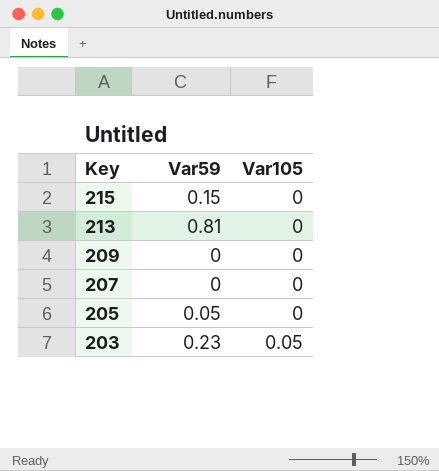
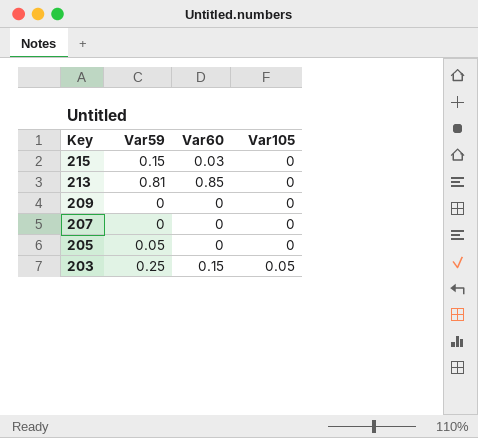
column Var60 | position: none -> 3
203 | Var59: 0.23 -> 0.25

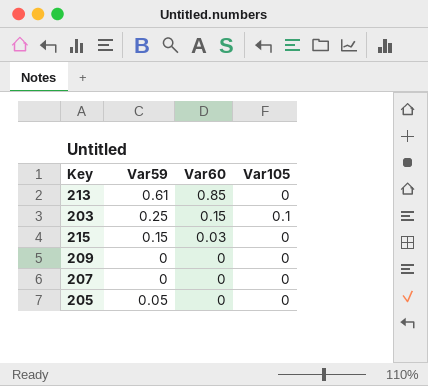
row order: Key descending -> Var60 descending
213 | Var59: 0.81 -> 0.61
203 | Var105: 0.05 -> 0.1

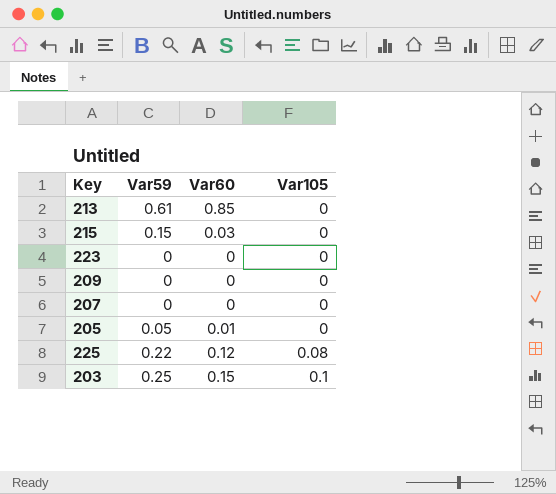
row order: Var60 descending -> Var105 ascending
row 223: none -> 0 | 0 | 0
205 | Var60: 0 -> 0.01
row 225: none -> 0.22 | 0.12 | 0.08

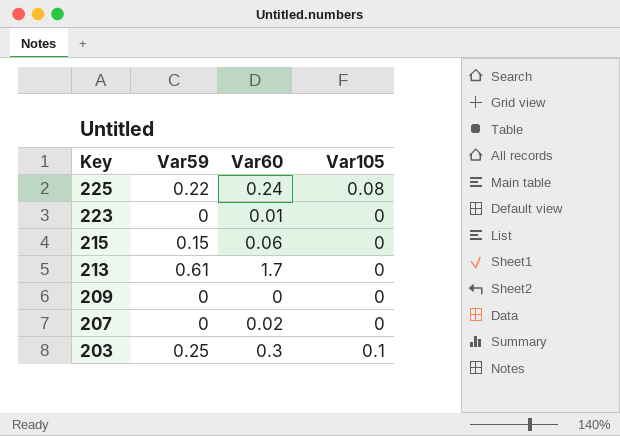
row order: Var105 ascending -> Key descending
row 205: 0.05 | 0.01 | 0 -> none
225 | Var60: 0.12 -> 0.24
223 | Var60: 0 -> 0.01
215 | Var60: 0.03 -> 0.06
213 | Var60: 0.85 -> 1.7
207 | Var60: 0 -> 0.02
203 | Var60: 0.15 -> 0.3

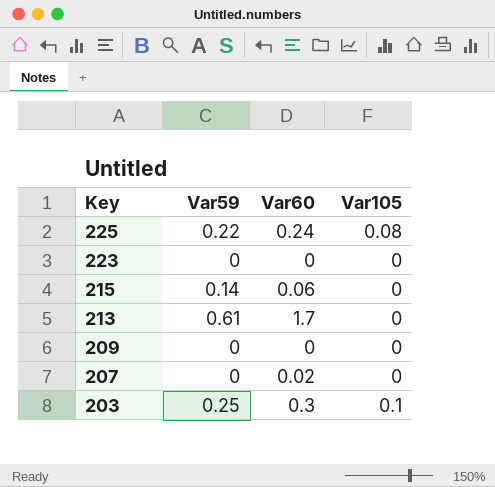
223 | Var60: 0.01 -> 0
215 | Var59: 0.15 -> 0.14

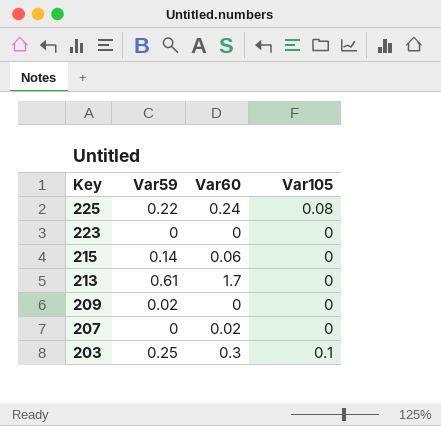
209 | Var59: 0 -> 0.02

